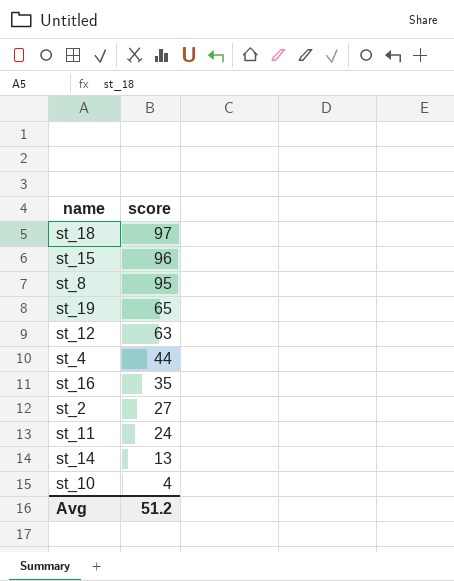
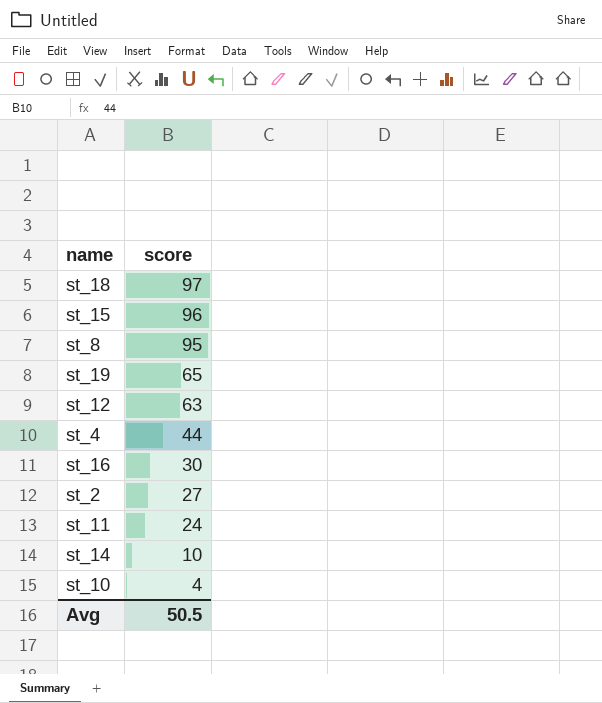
st_16 | score: 35 -> 30
st_14 | score: 13 -> 10
Avg | score: 51.2 -> 50.5

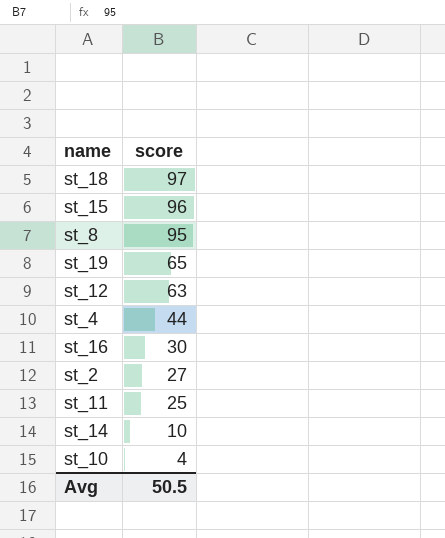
st_11 | score: 24 -> 25

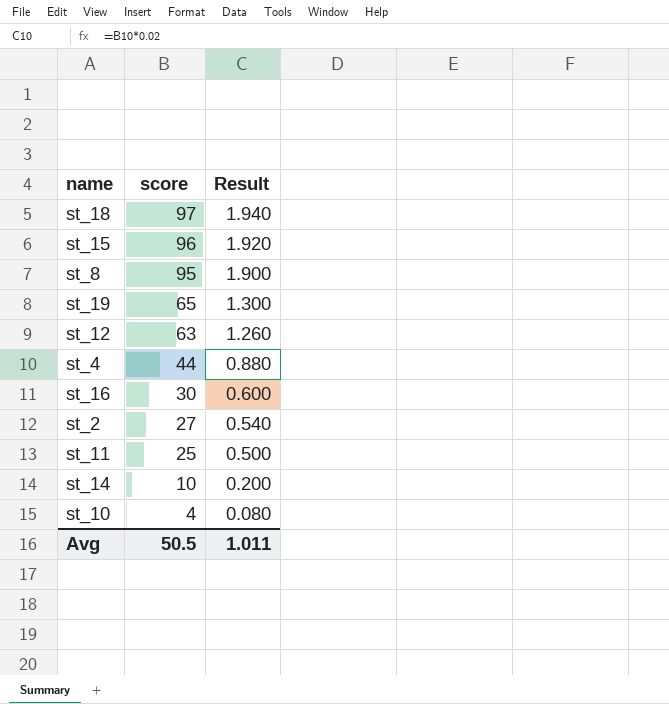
column Result | formula: none -> [score] * 0.02

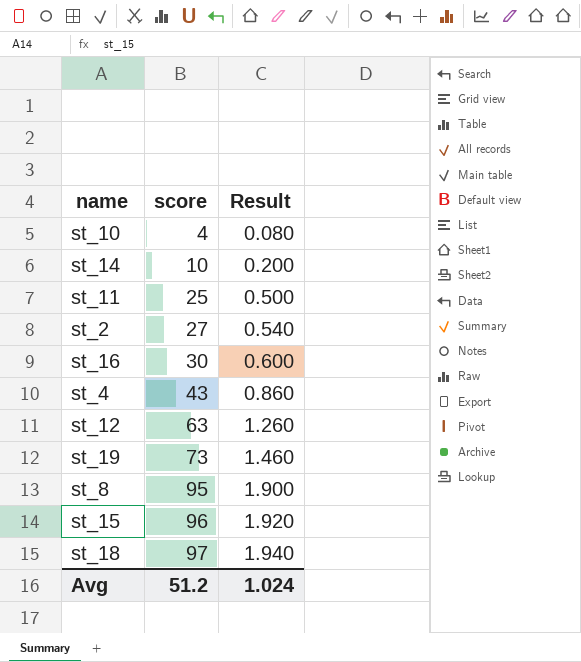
row order: score descending -> score ascending
st_4 | score: 44 -> 43
st_4 | Result: 0.880 -> 0.860
st_19 | score: 65 -> 73
st_19 | Result: 1.300 -> 1.460
Avg | score: 50.5 -> 51.2
Avg | Result: 1.011 -> 1.024

